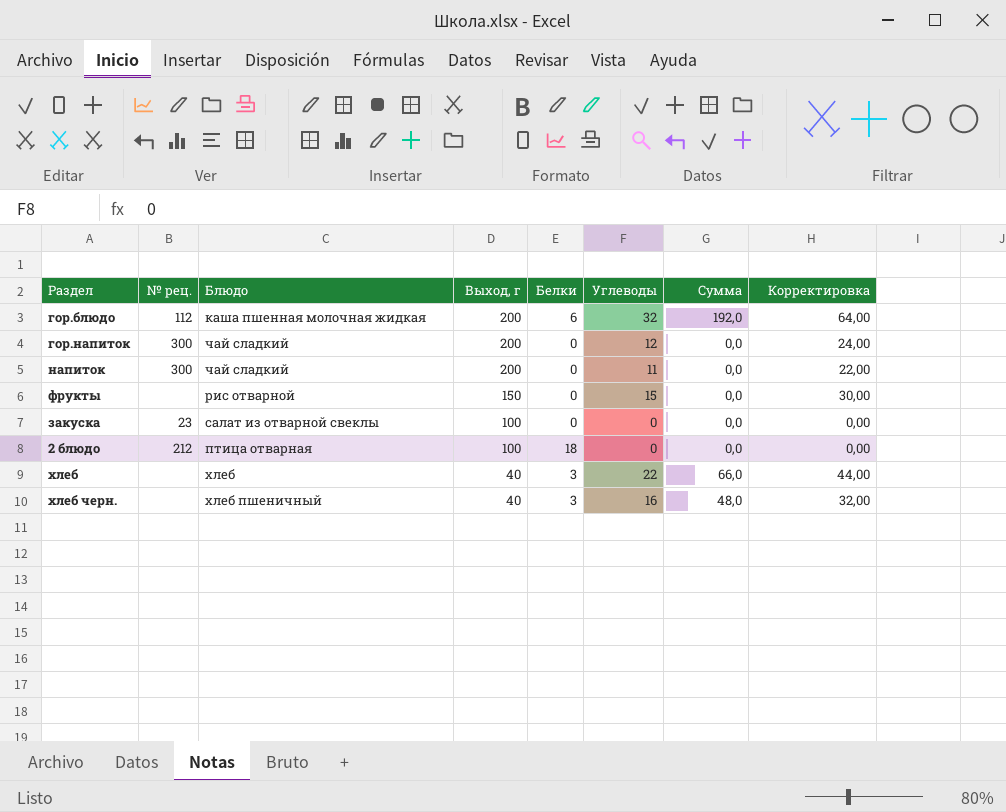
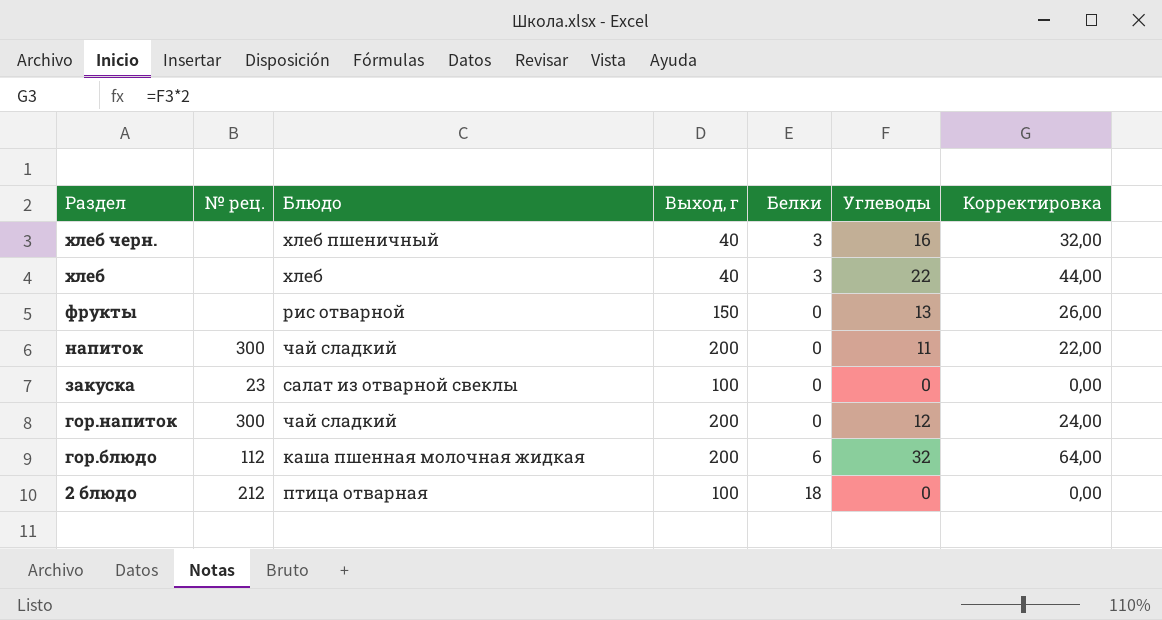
row order: Выход, г descending -> Раздел descending
column Сумма | formula: [Белки] * [Углеводы] -> none
фрукты | Углеводы: 15 -> 13
фрукты | Корректировка: 30,00 -> 26,00

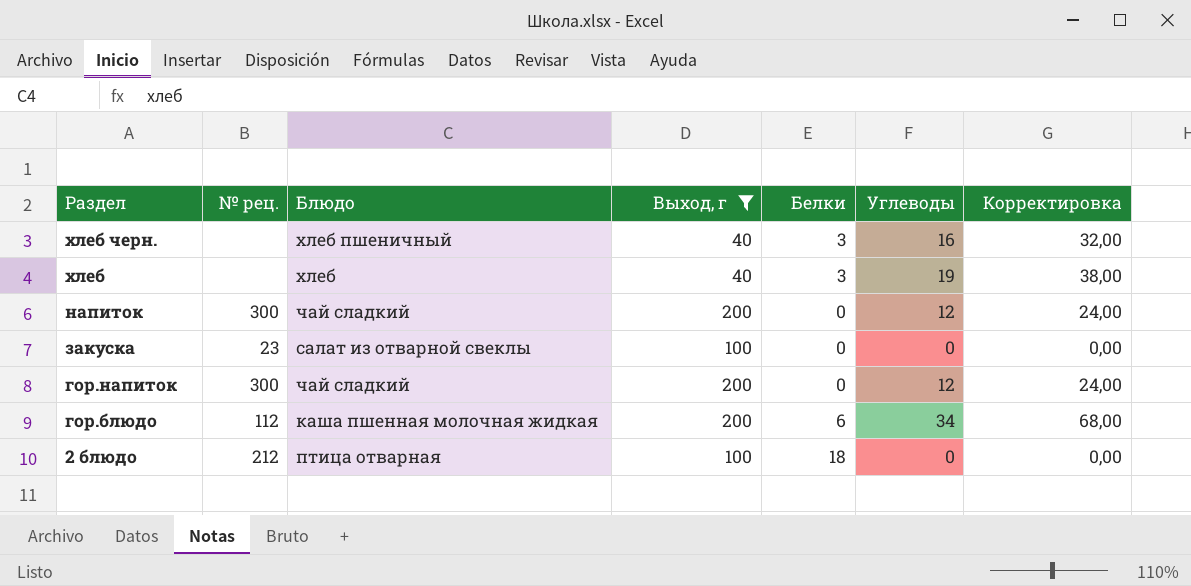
filter: none -> Выход, г != 150
хлеб | Углеводы: 22 -> 19
хлеб | Корректировка: 44,00 -> 38,00
напиток | Углеводы: 11 -> 12
напиток | Корректировка: 22,00 -> 24,00
гор.блюдо | Углеводы: 32 -> 34
гор.блюдо | Корректировка: 64,00 -> 68,00

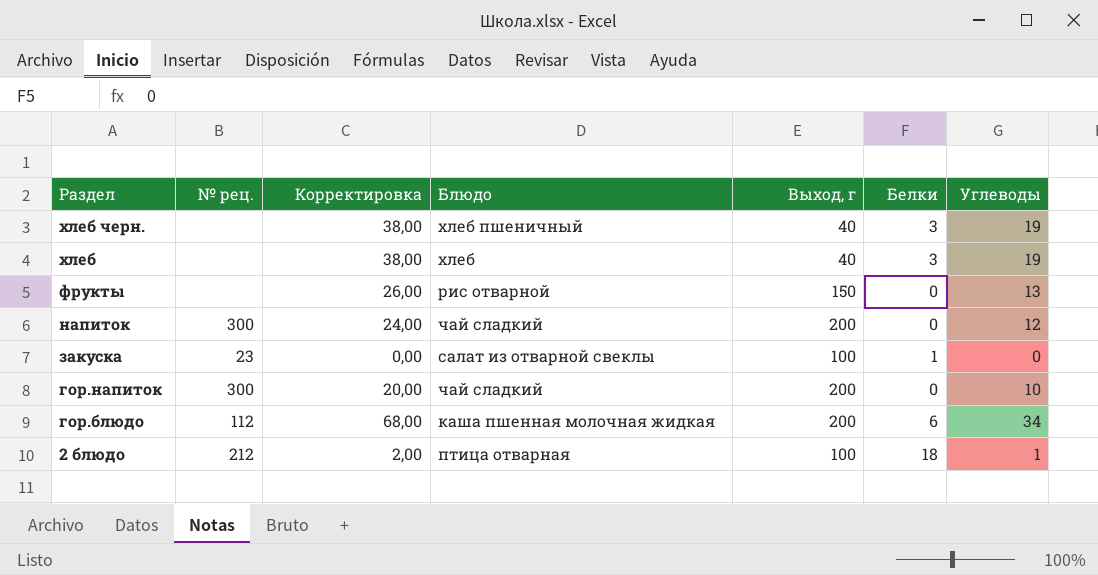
filter: Выход, г != 150 -> none
column Корректировка | position: 7 -> 3
хлеб черн. | Корректировка: 32,00 -> 38,00
хлеб черн. | Углеводы: 16 -> 19
закуска | Белки: 0 -> 1
гор.напиток | Корректировка: 24,00 -> 20,00
гор.напиток | Углеводы: 12 -> 10
2 блюдо | Корректировка: 0,00 -> 2,00
2 блюдо | Углеводы: 0 -> 1

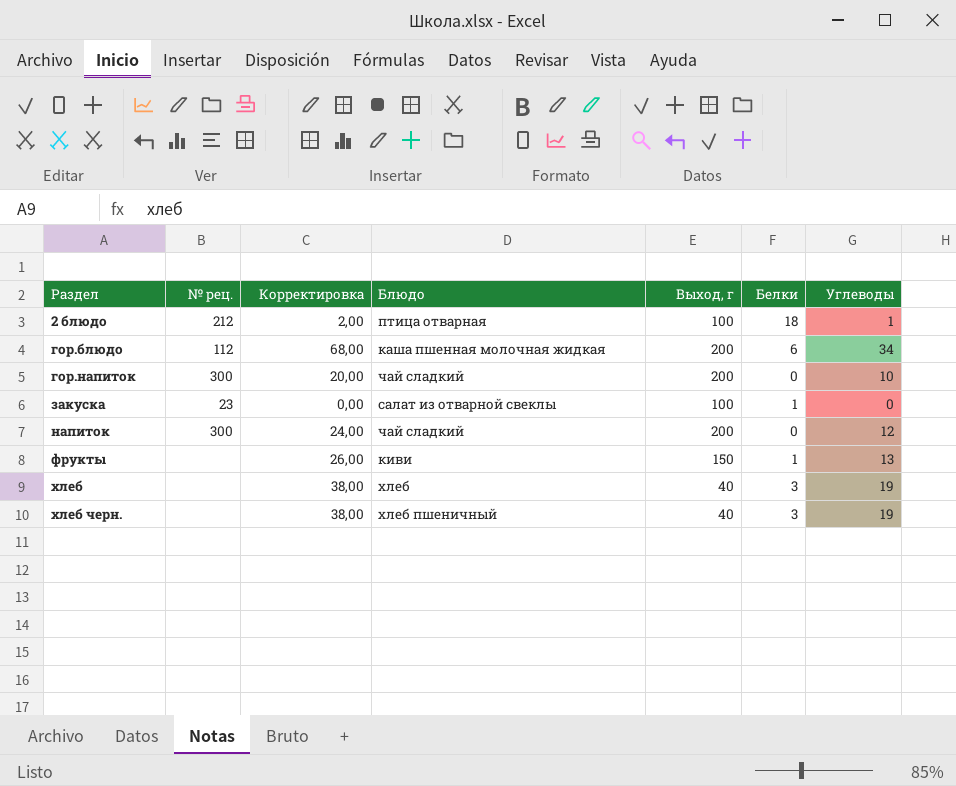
row order: Раздел descending -> Раздел ascending
фрукты | Блюдо: рис отварной -> киви
фрукты | Белки: 0 -> 1

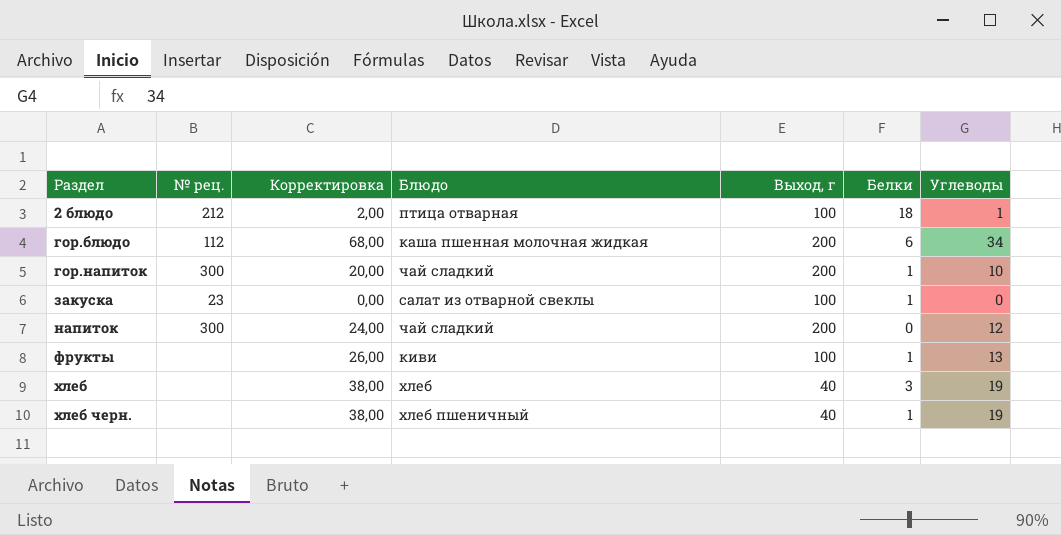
гор.напиток | Белки: 0 -> 1
фрукты | Выход, г: 150 -> 100
хлеб черн. | Белки: 3 -> 1

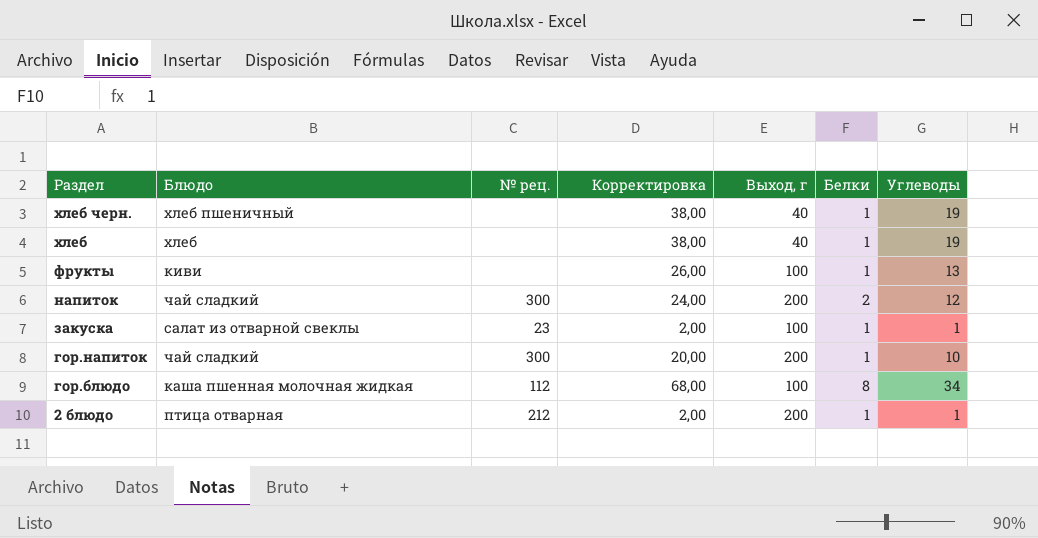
row order: Раздел ascending -> Раздел descending
column Блюдо | position: 4 -> 2
хлеб | Белки: 3 -> 1
напиток | Белки: 0 -> 2
закуска | Корректировка: 0,00 -> 2,00
закуска | Углеводы: 0 -> 1
гор.блюдо | Выход, г: 200 -> 100
гор.блюдо | Белки: 6 -> 8
2 блюдо | Выход, г: 100 -> 200
2 блюдо | Белки: 18 -> 1

